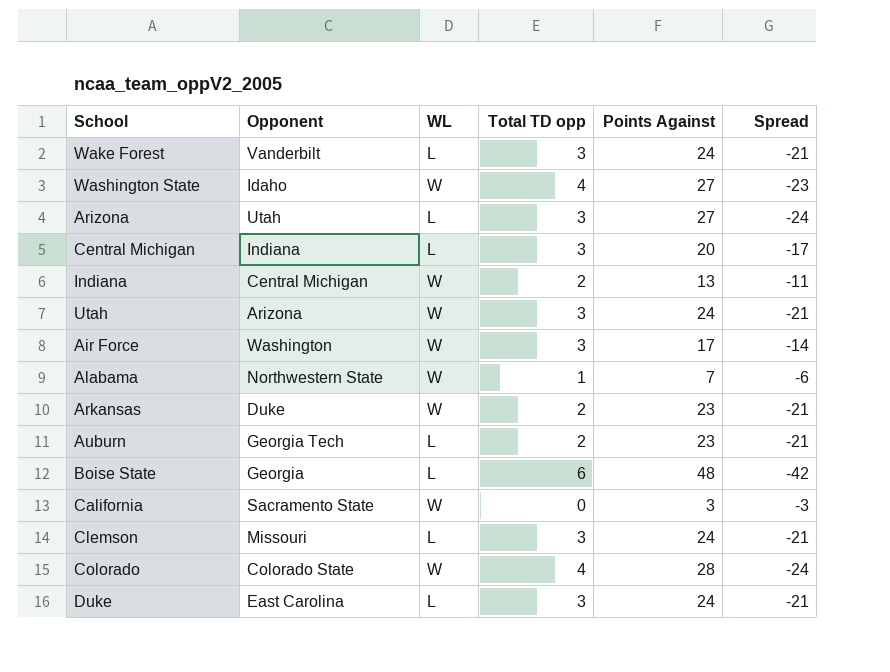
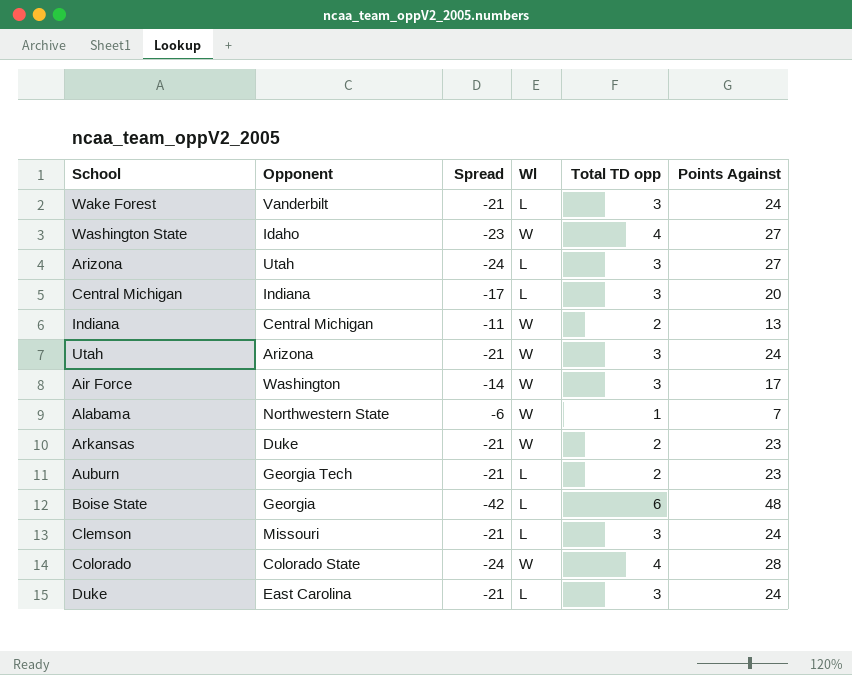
column Spread | position: 6 -> 3
column name: WL -> Wl
row California: Sacramento State | W | 0 | 3 | -3 -> none

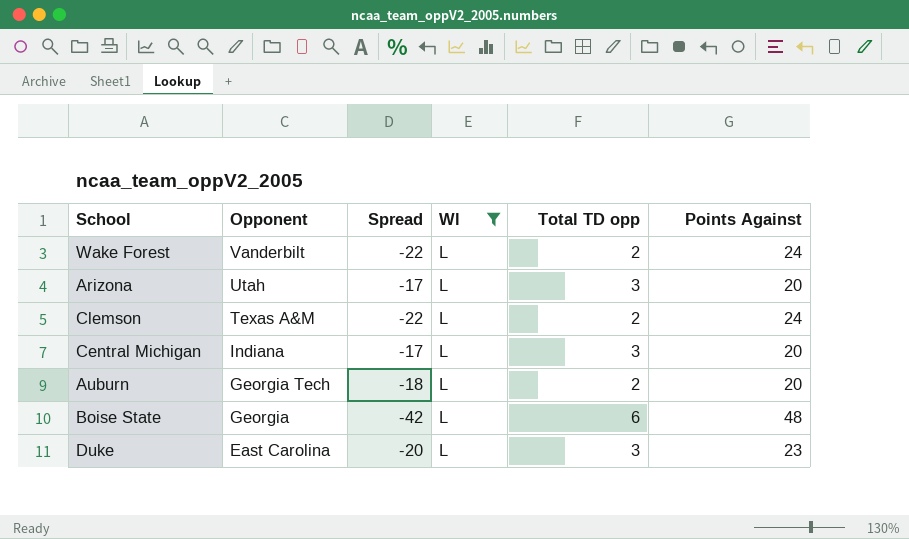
filter: none -> Wl = L
row order: none -> Opponent descending
Wake Forest | Spread: -21 -> -22
Wake Forest | Total TD opp: 3 -> 2
Arizona | Spread: -24 -> -17
Arizona | Points Against: 27 -> 20
Clemson | Opponent: Missouri -> Texas A&M
Clemson | Spread: -21 -> -22
Clemson | Total TD opp: 3 -> 2
Auburn | Spread: -21 -> -18
Auburn | Points Against: 23 -> 20
Duke | Spread: -21 -> -20
Duke | Points Against: 24 -> 23

